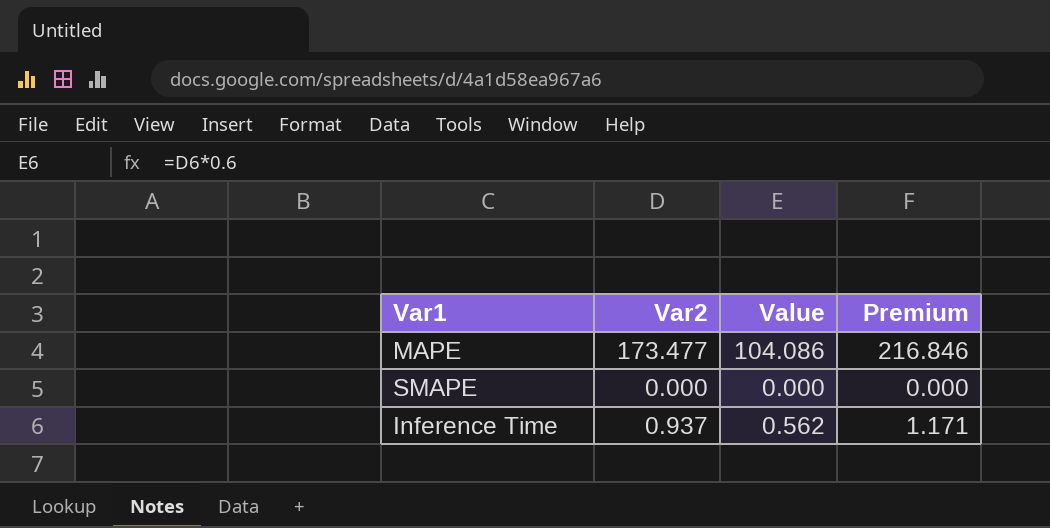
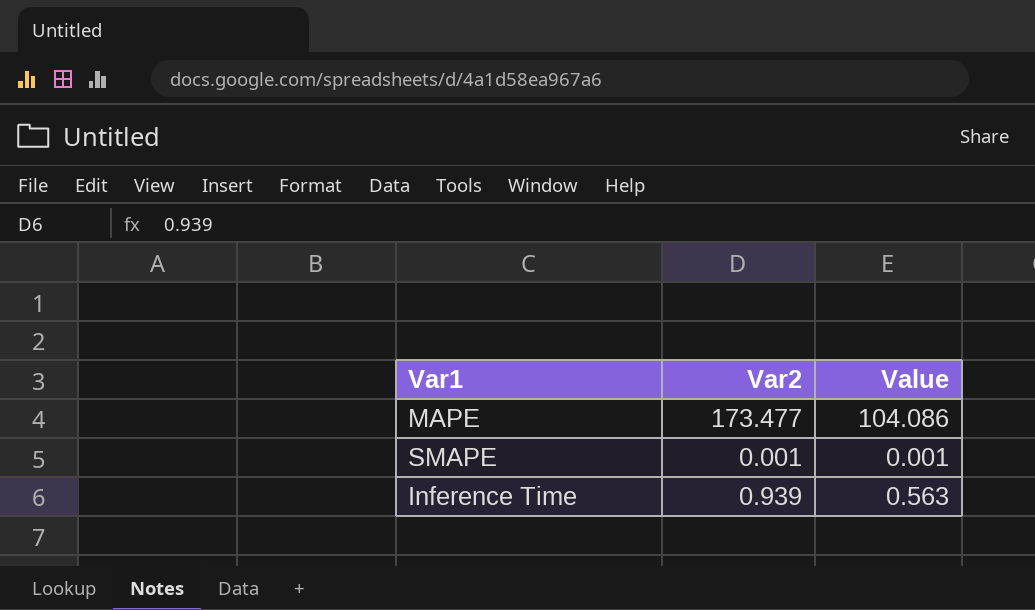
column Premium | formula: [Var2] * 1.25 -> none
SMAPE | Var2: 0.000 -> 0.001
SMAPE | Value: 0.000 -> 0.001
Inference Time | Var2: 0.937 -> 0.939
Inference Time | Value: 0.562 -> 0.563

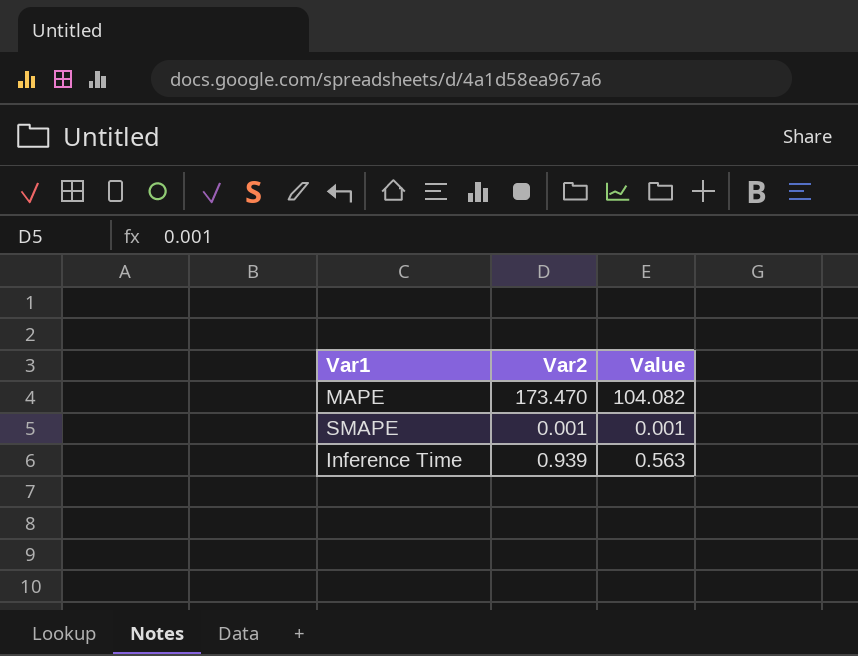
MAPE | Var2: 173.477 -> 173.470
MAPE | Value: 104.086 -> 104.082

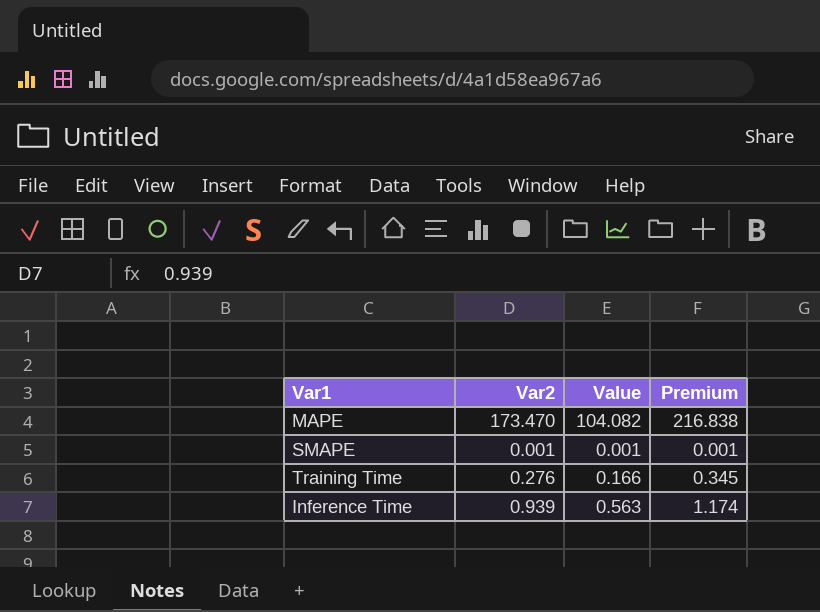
column Premium | formula: none -> [Var2] * 1.25
row Training Time: none -> 0.276 | 0.166 | 0.345

